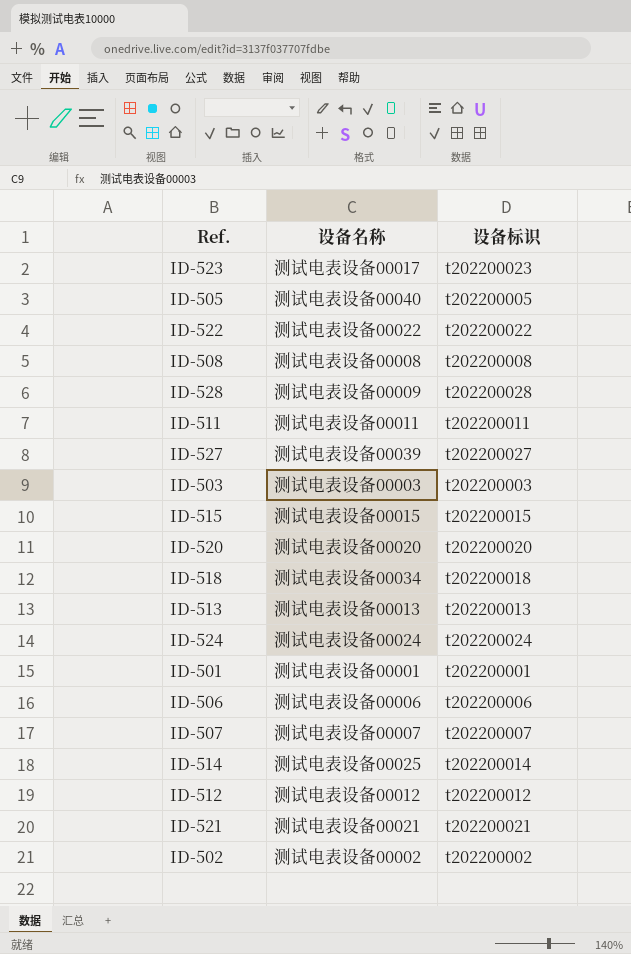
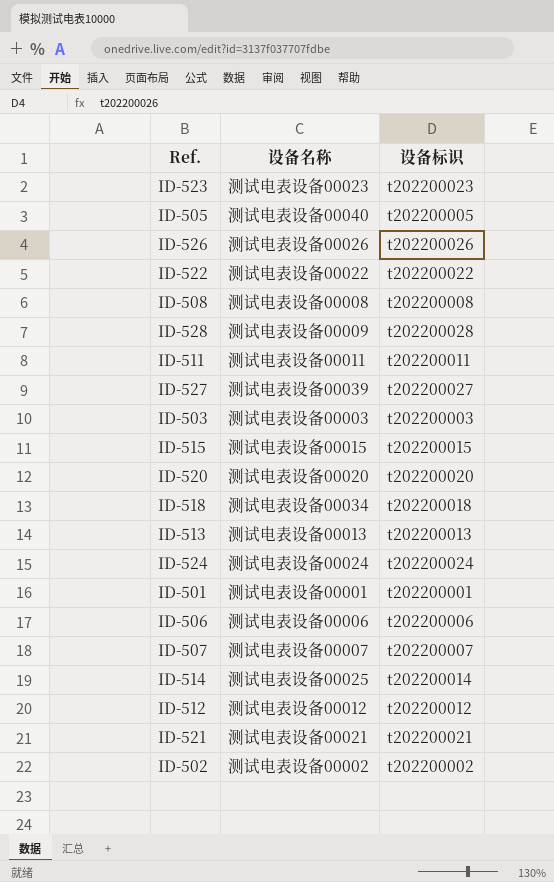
ID-523 | 设备名称: 测试电表设备00017 -> 测试电表设备00023
row ID-526: none -> 测试电表设备00026 | t202200026

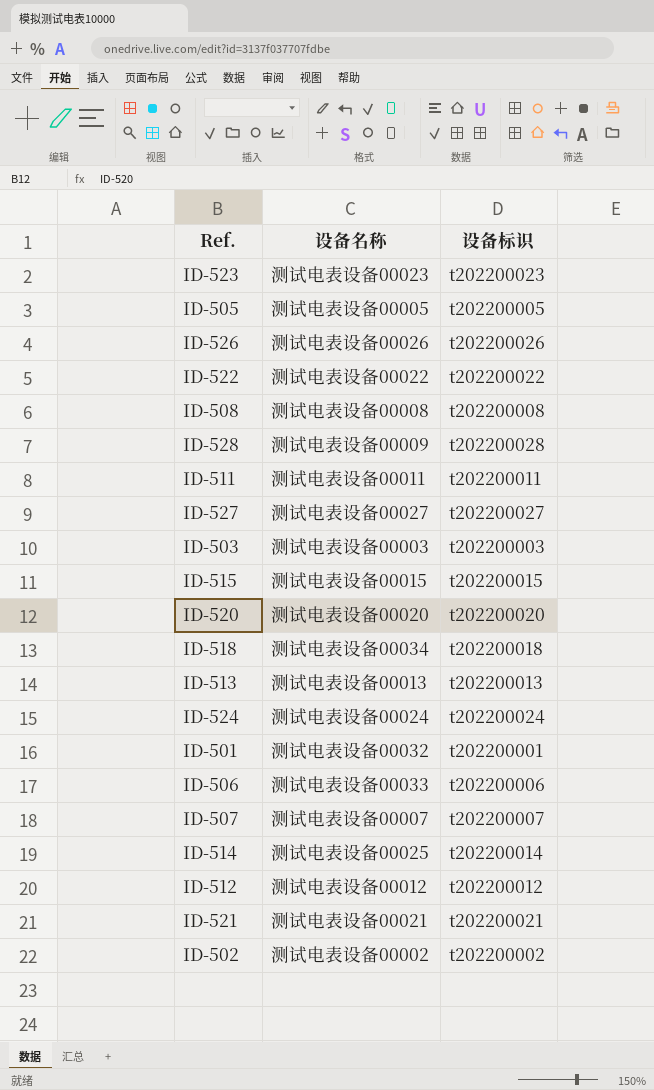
ID-505 | 设备名称: 测试电表设备00040 -> 测试电表设备00005
ID-527 | 设备名称: 测试电表设备00039 -> 测试电表设备00027
ID-501 | 设备名称: 测试电表设备00001 -> 测试电表设备00032
ID-506 | 设备名称: 测试电表设备00006 -> 测试电表设备00033

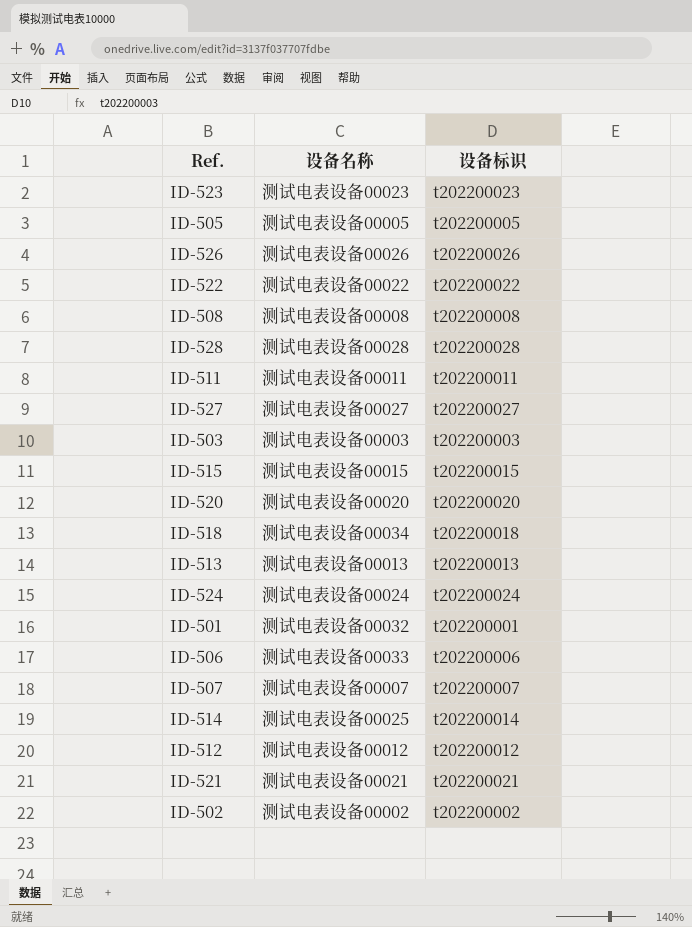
ID-528 | 设备名称: 测试电表设备00009 -> 测试电表设备00028

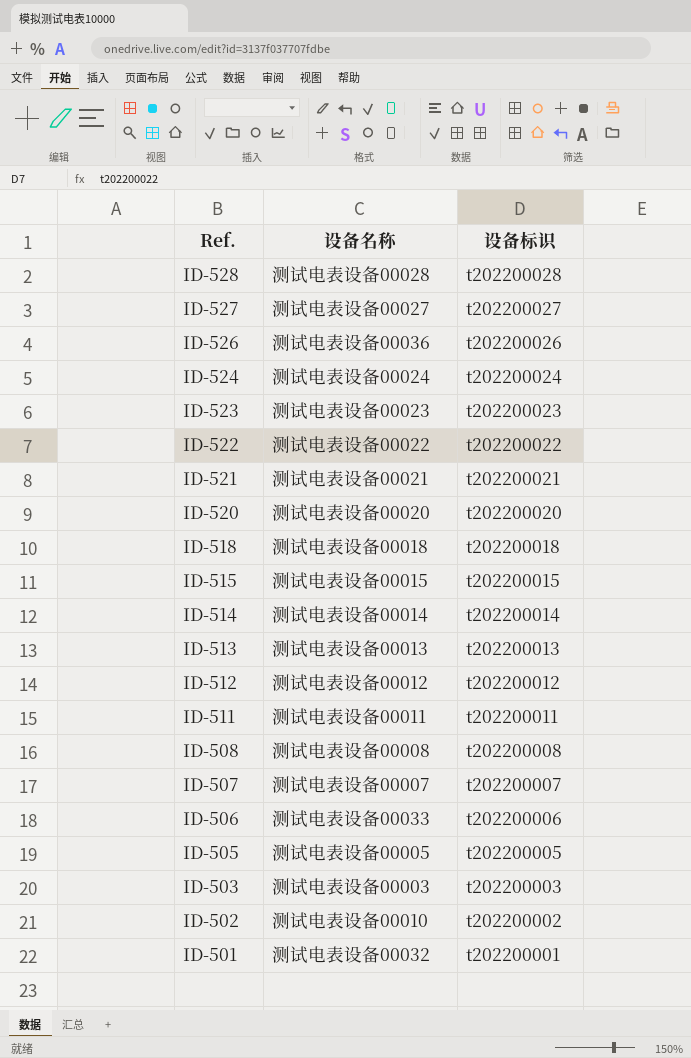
row order: none -> Ref. descending
ID-526 | 设备名称: 测试电表设备00026 -> 测试电表设备00036
ID-518 | 设备名称: 测试电表设备00034 -> 测试电表设备00018
ID-514 | 设备名称: 测试电表设备00025 -> 测试电表设备00014
ID-502 | 设备名称: 测试电表设备00002 -> 测试电表设备00010

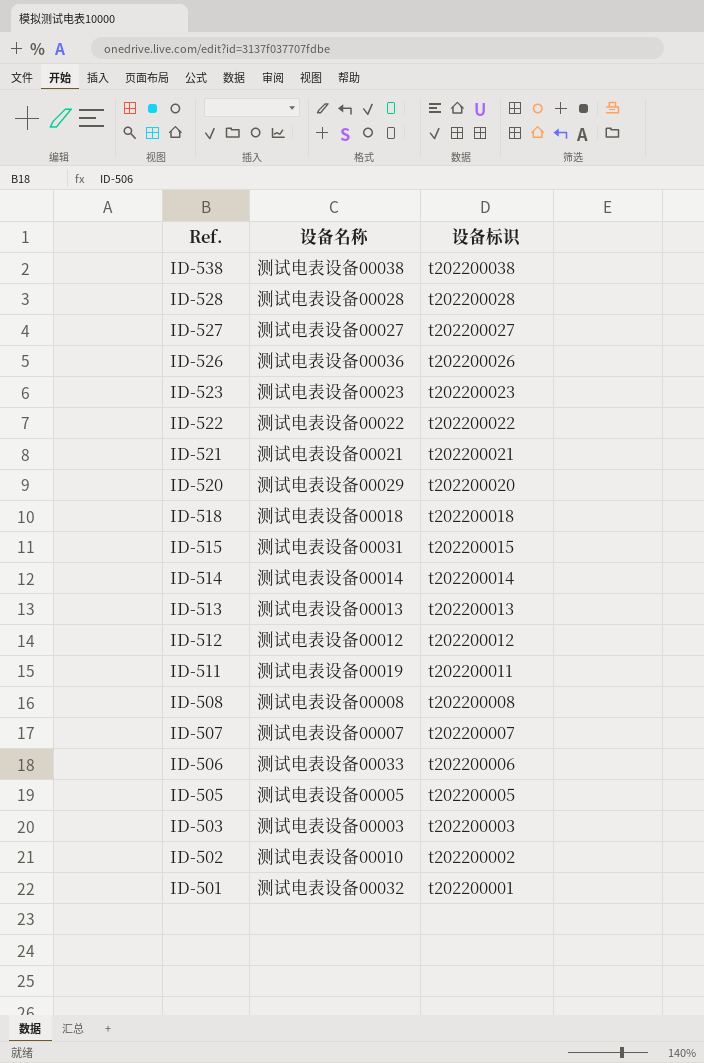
row ID-524: 测试电表设备00024 | t202200024 -> none
row ID-538: none -> 测试电表设备00038 | t202200038
ID-520 | 设备名称: 测试电表设备00020 -> 测试电表设备00029
ID-515 | 设备名称: 测试电表设备00015 -> 测试电表设备00031
ID-511 | 设备名称: 测试电表设备00011 -> 测试电表设备00019

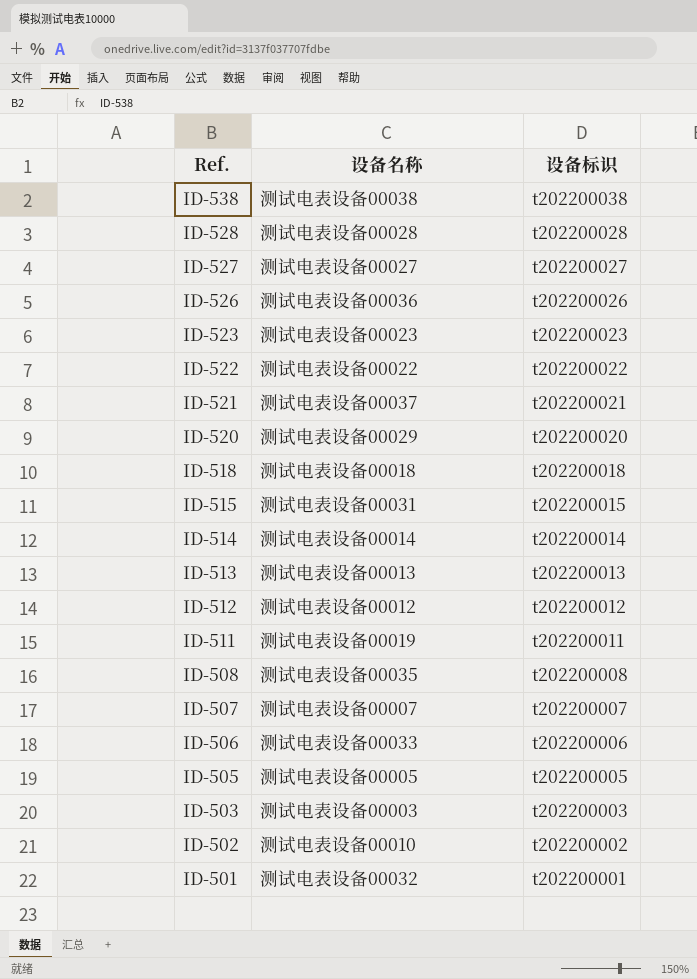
ID-521 | 设备名称: 测试电表设备00021 -> 测试电表设备00037
ID-508 | 设备名称: 测试电表设备00008 -> 测试电表设备00035

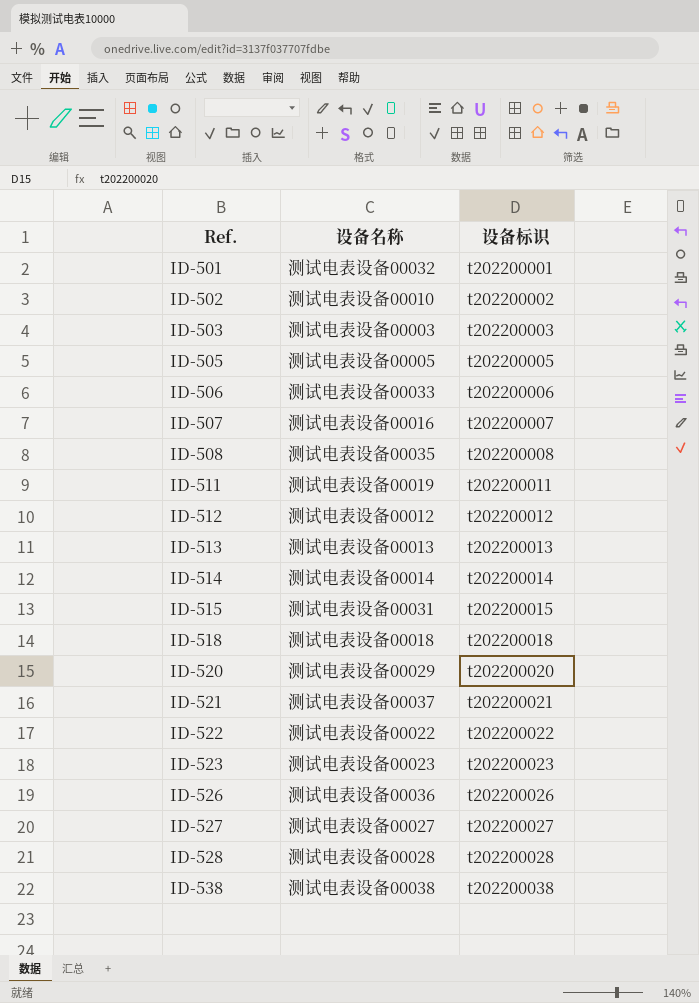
row order: Ref. descending -> Ref. ascending
ID-507 | 设备名称: 测试电表设备00007 -> 测试电表设备00016

